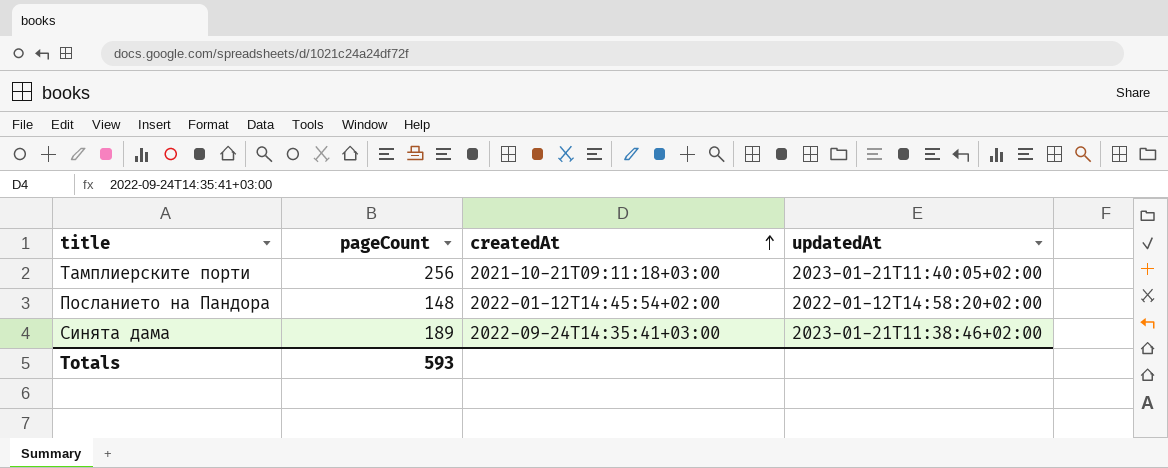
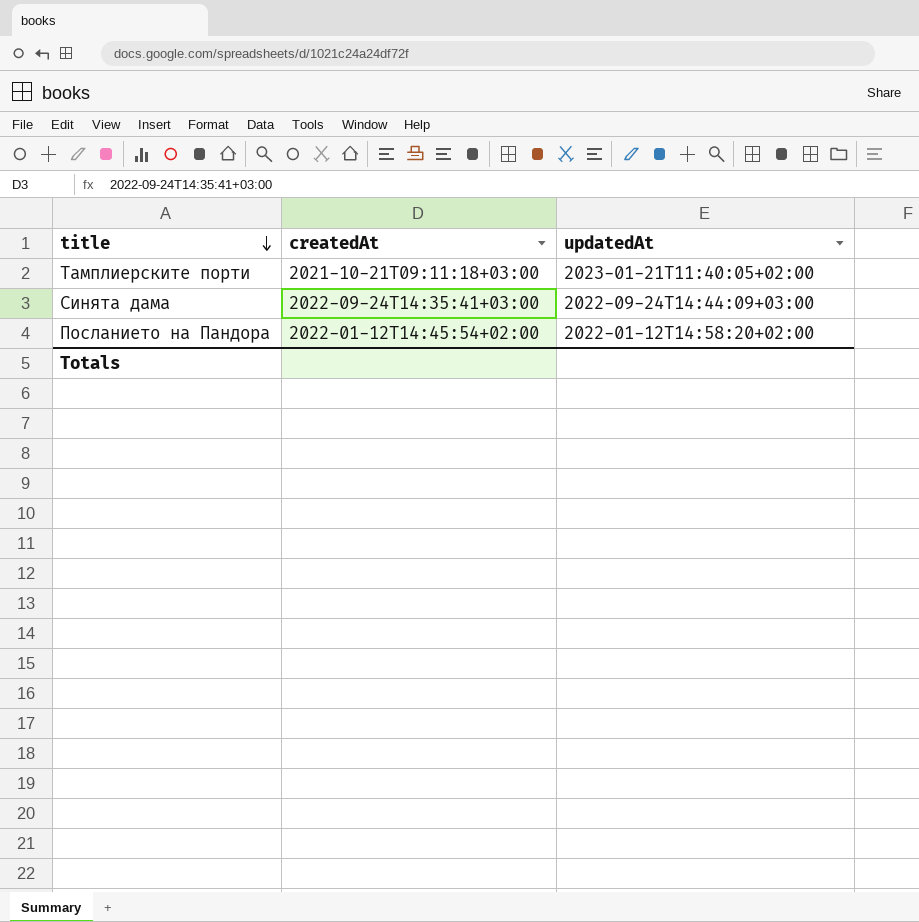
row order: createdAt ascending -> title descending
column pageCount | position: 2 -> none
Синята дама | updatedAt: 2023-01-21T11:38:46+02:00 -> 2022-09-24T14:44:09+03:00

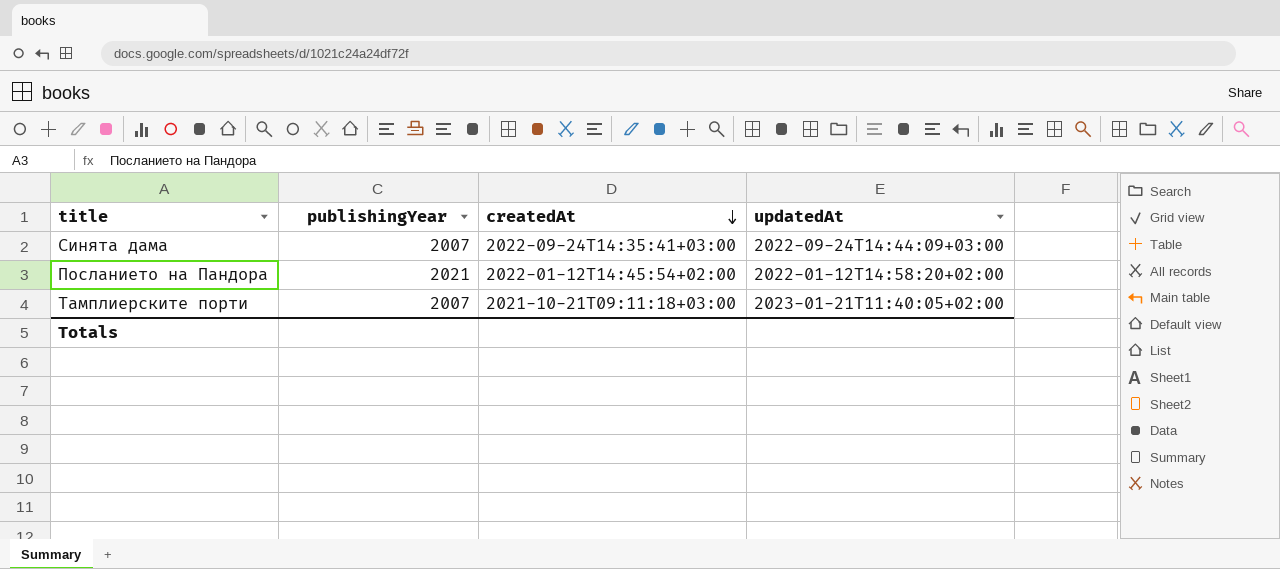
row order: title descending -> createdAt descending
column publishingYear | position: none -> 2

